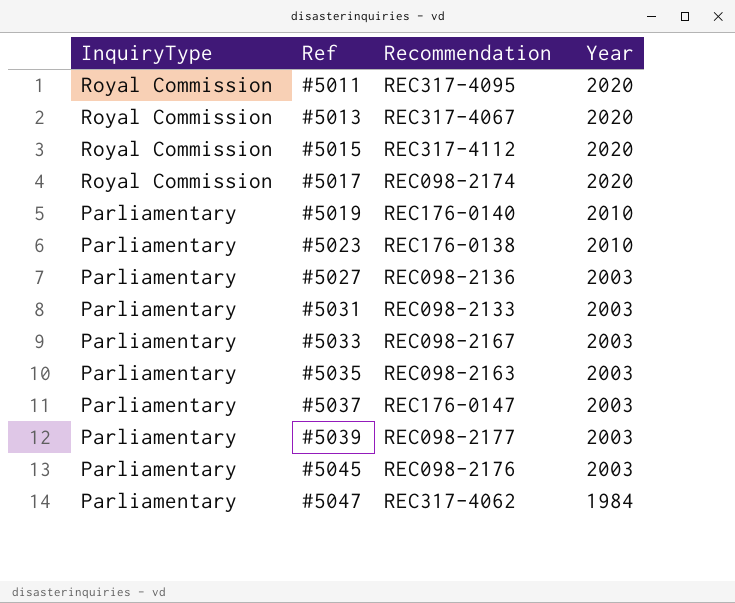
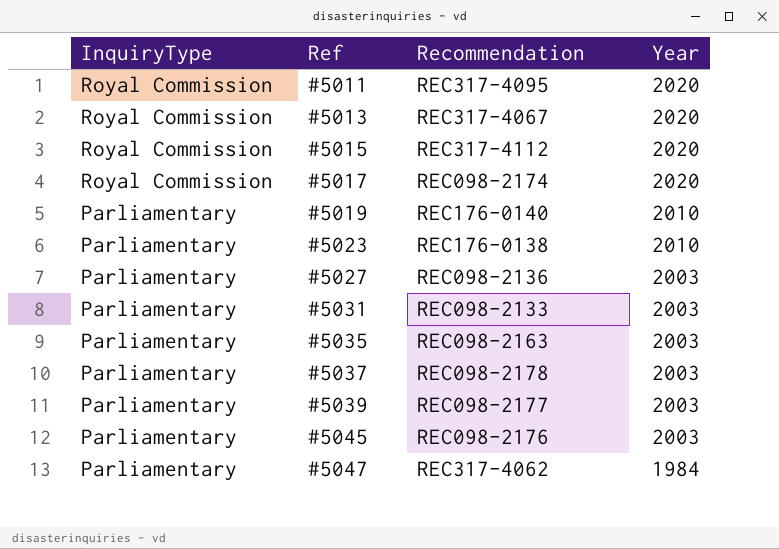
row #5033: Parliamentary | REC098-2167 | 2003 -> none
#5037 | Recommendation: REC176-0147 -> REC098-2178

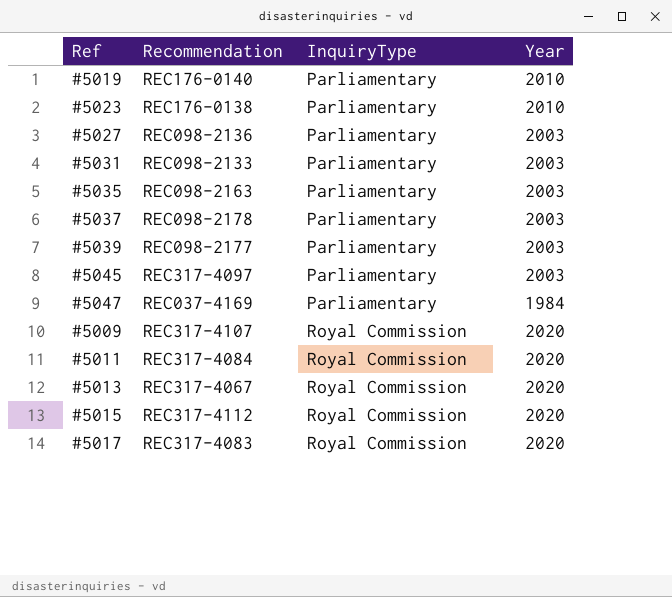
row order: InquiryType descending -> InquiryType ascending
column InquiryType | position: 1 -> 3
#5045 | Recommendation: REC098-2176 -> REC317-4097
#5047 | Recommendation: REC317-4062 -> REC037-4169
row #5009: none -> REC317-4107 | Royal Commission | 2020
#5011 | Recommendation: REC317-4095 -> REC317-4084
#5017 | Recommendation: REC098-2174 -> REC317-4083

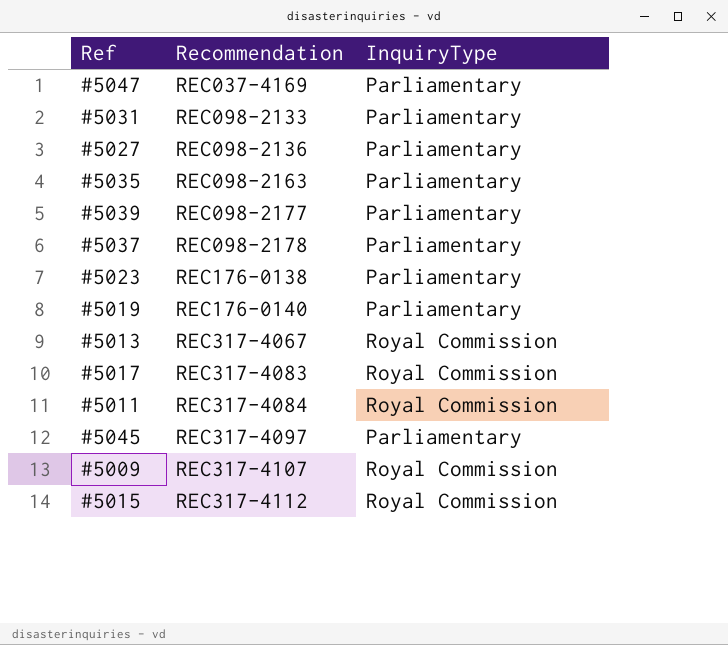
row order: InquiryType ascending -> Recommendation ascending
column Year | position: 4 -> none

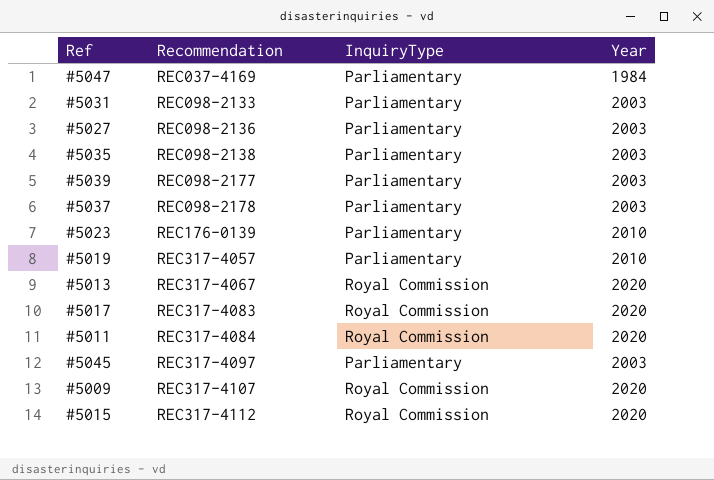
column Year | position: none -> 4
#5035 | Recommendation: REC098-2163 -> REC098-2138
#5023 | Recommendation: REC176-0138 -> REC176-0139
#5019 | Recommendation: REC176-0140 -> REC317-4057

